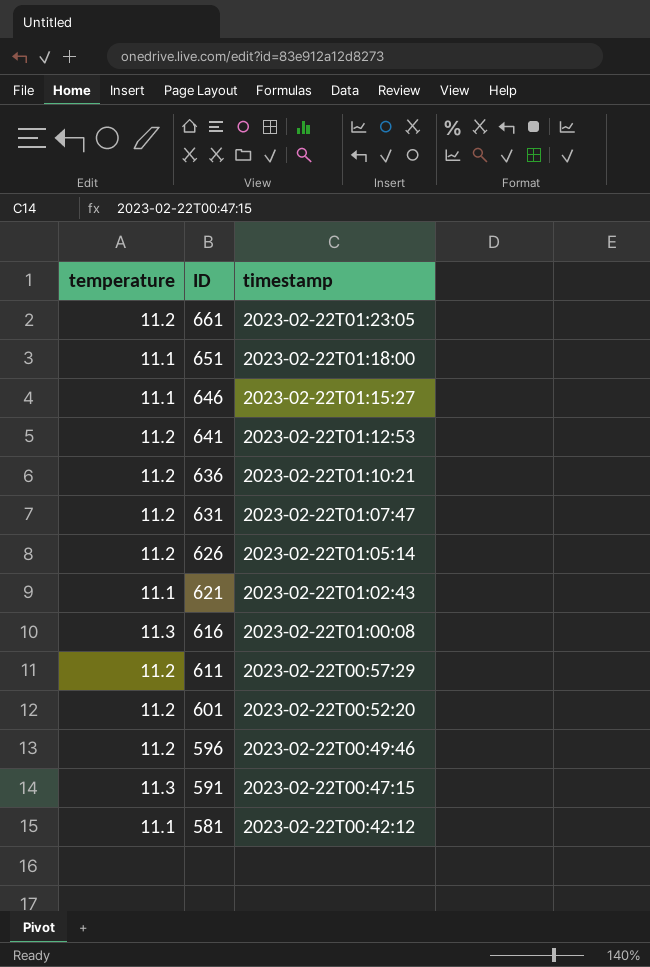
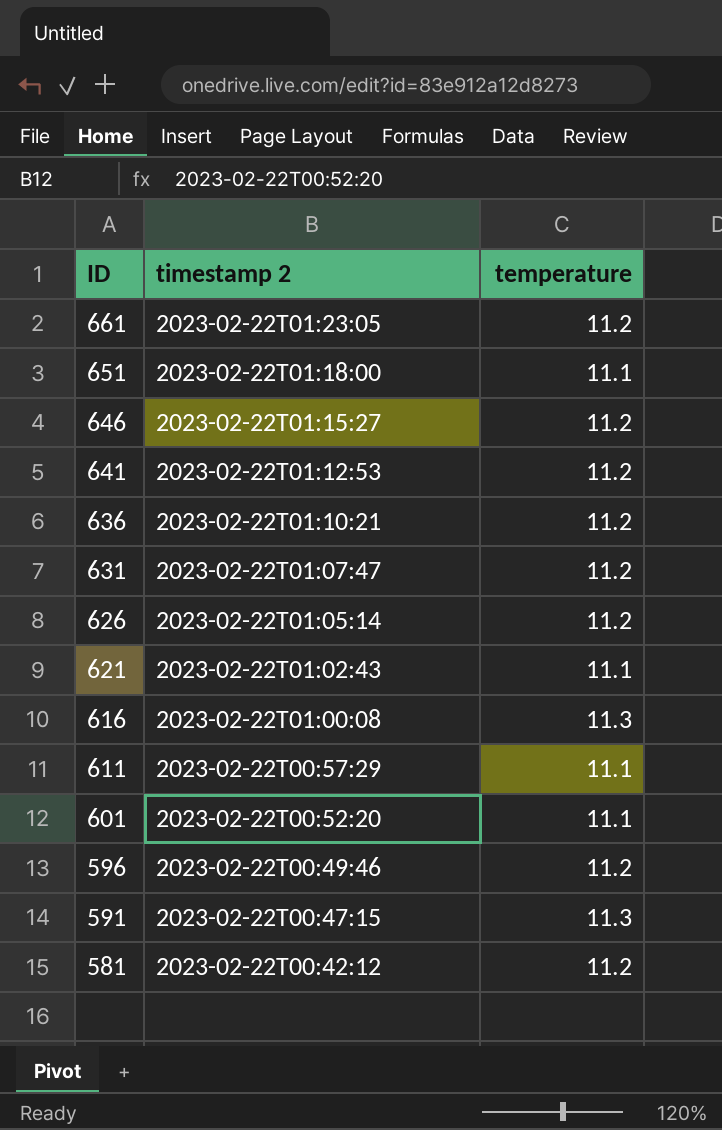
column name: timestamp -> timestamp 2
column temperature | position: 1 -> 3
646 | temperature: 11.1 -> 11.2
611 | temperature: 11.2 -> 11.1
601 | temperature: 11.2 -> 11.1
581 | temperature: 11.1 -> 11.2

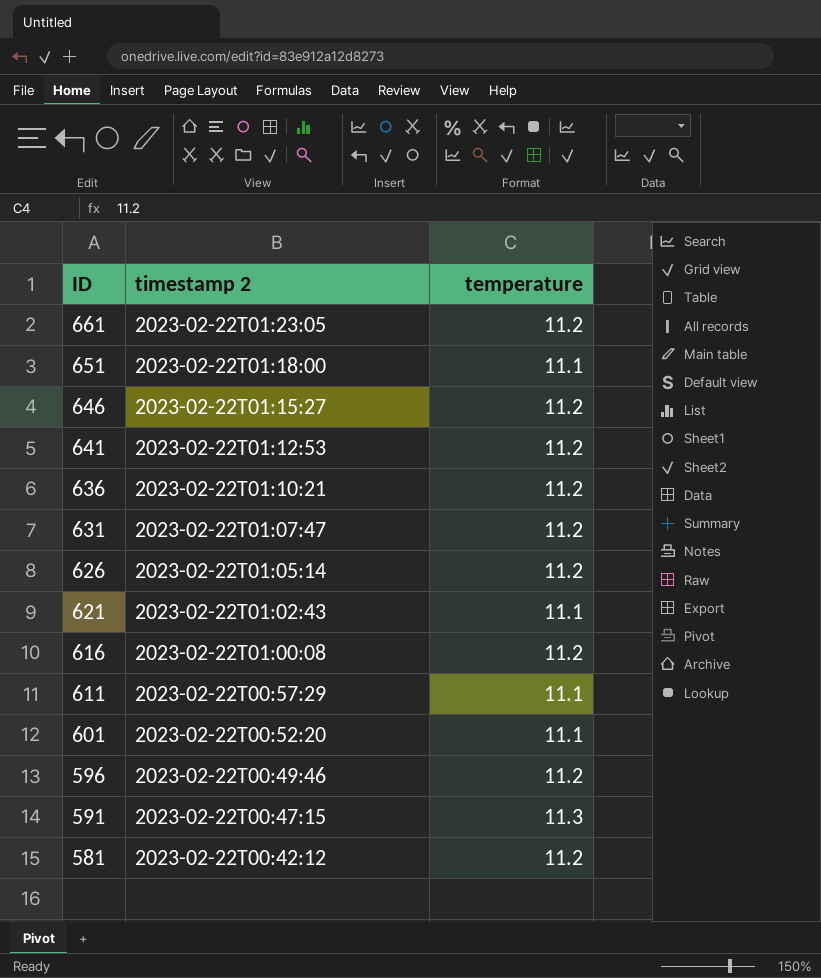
616 | temperature: 11.3 -> 11.2

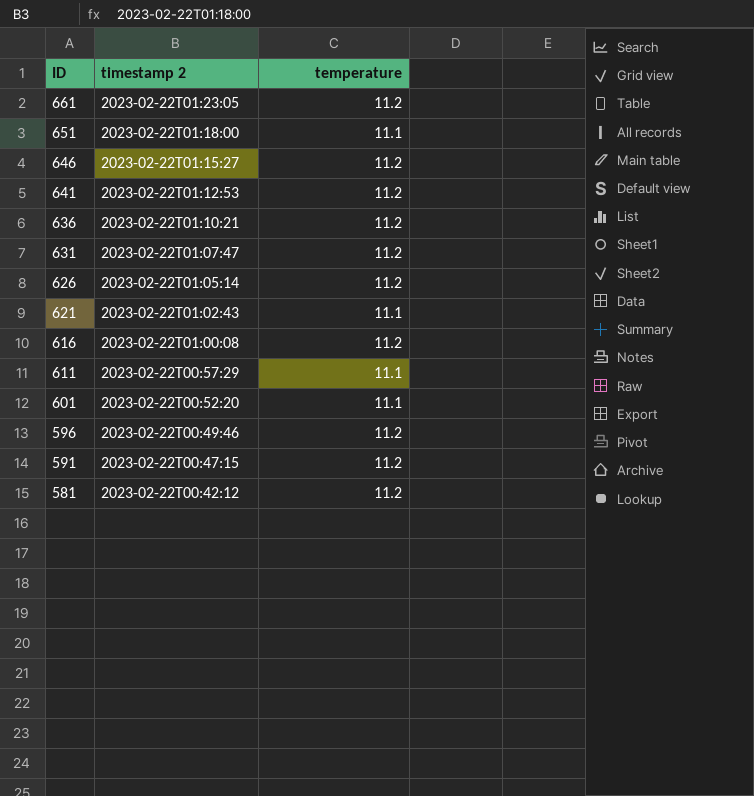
591 | temperature: 11.3 -> 11.2

